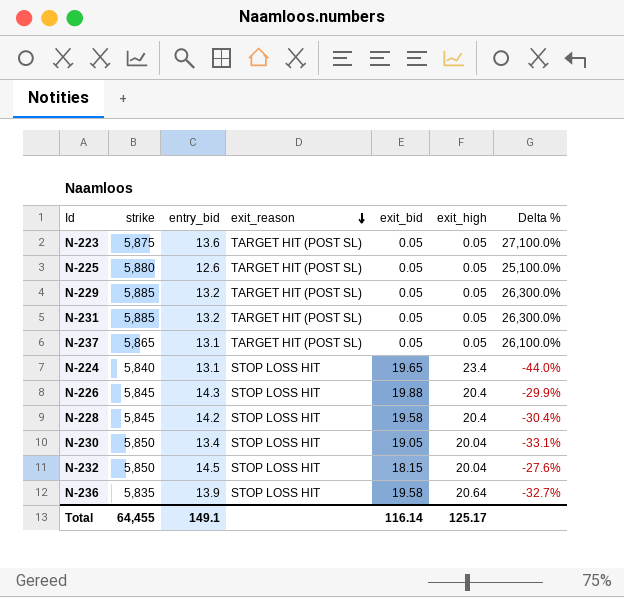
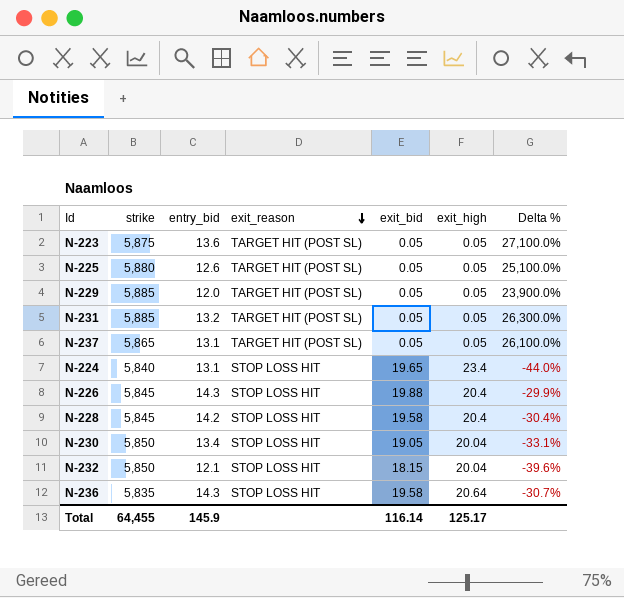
N-229 | entry_bid: 13.2 -> 12.0
N-229 | Delta %: 26,300.0% -> 23,900.0%
N-232 | entry_bid: 14.5 -> 12.1
N-232 | Delta %: -27.6% -> -39.6%
N-236 | entry_bid: 13.9 -> 14.3
N-236 | Delta %: -32.7% -> -30.7%
Total | entry_bid: 149.1 -> 145.9

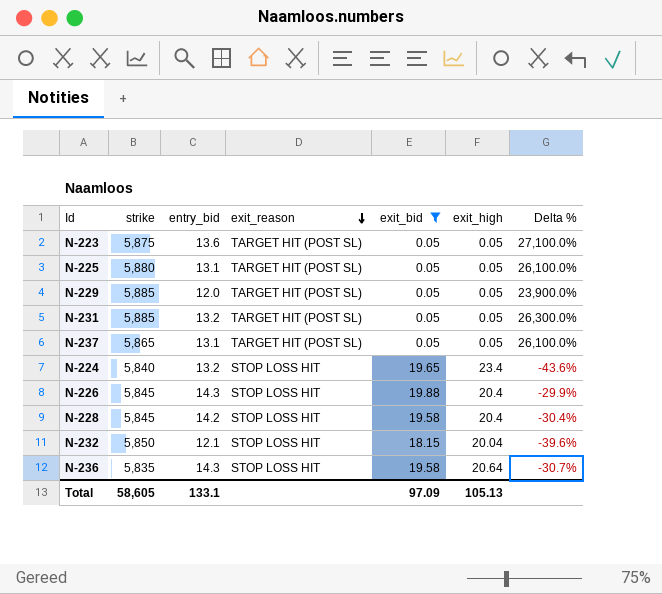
filter: none -> exit_bid != 19.05
N-225 | entry_bid: 12.6 -> 13.1
N-225 | Delta %: 25,100.0% -> 26,100.0%
N-224 | entry_bid: 13.1 -> 13.2
N-224 | Delta %: -44.0% -> -43.6%
Total | strike: 64,455 -> 58,605
Total | entry_bid: 145.9 -> 133.1
Total | exit_bid: 116.14 -> 97.09
Total | exit_high: 125.17 -> 105.13

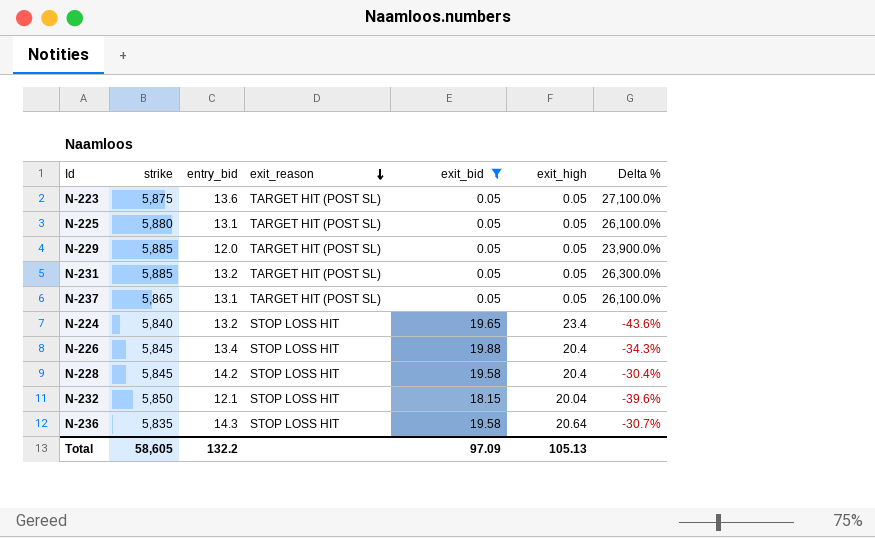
N-226 | entry_bid: 14.3 -> 13.4
N-226 | Delta %: -29.9% -> -34.3%
Total | entry_bid: 133.1 -> 132.2

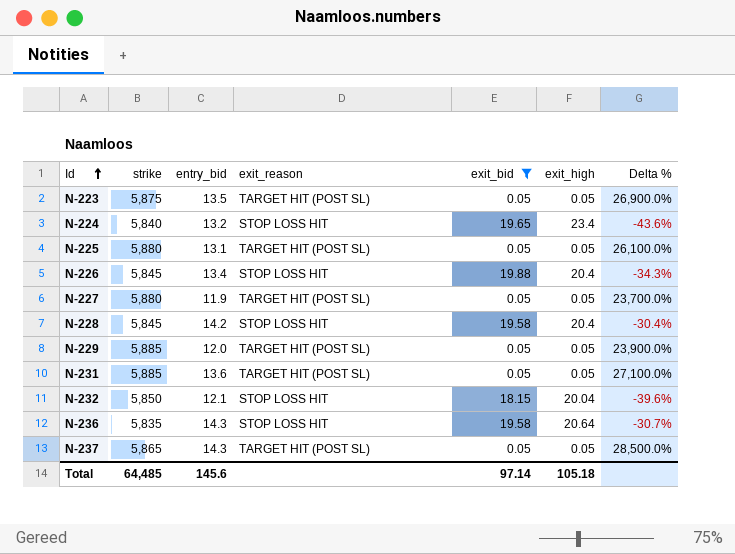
row order: exit_reason descending -> Id ascending
N-223 | entry_bid: 13.6 -> 13.5
N-223 | Delta %: 27,100.0% -> 26,900.0%
row N-227: none -> 5,880 | 11.9 | TARGET HIT (POST SL) | 0.05 | 0.05 | 23,700.0%
N-231 | entry_bid: 13.2 -> 13.6
N-231 | Delta %: 26,300.0% -> 27,100.0%
N-237 | entry_bid: 13.1 -> 14.3
N-237 | Delta %: 26,100.0% -> 28,500.0%
Total | strike: 58,605 -> 64,485
Total | entry_bid: 132.2 -> 145.6
Total | exit_bid: 97.09 -> 97.14
Total | exit_high: 105.13 -> 105.18

